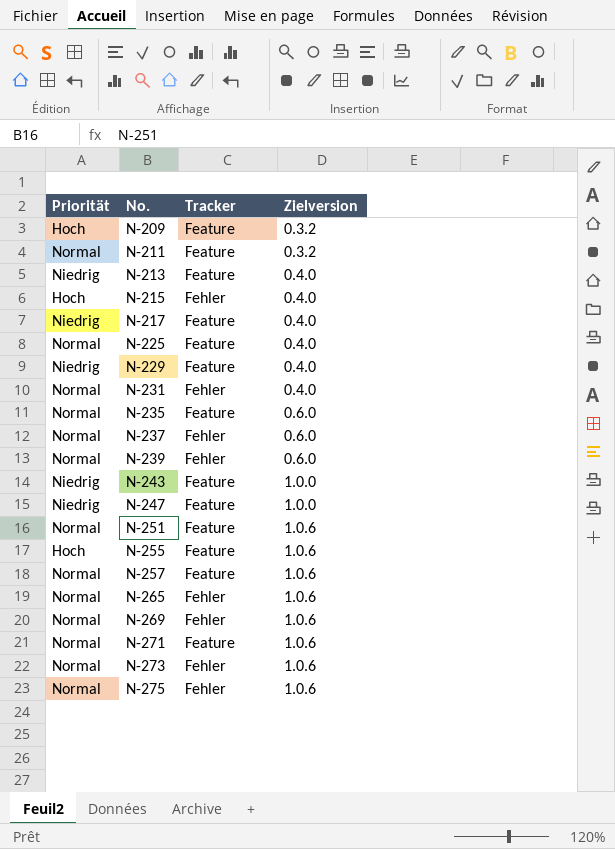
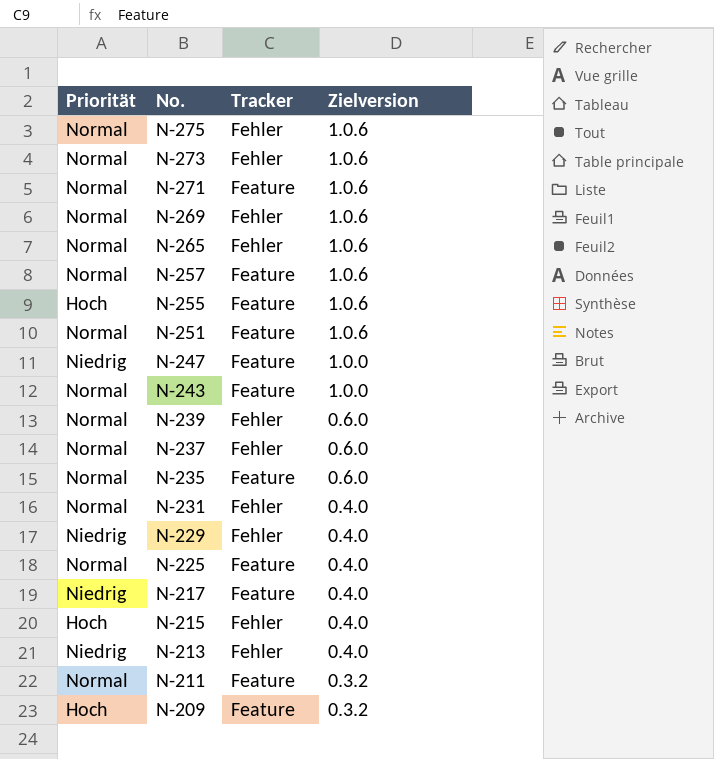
row order: No. ascending -> No. descending
N-243 | Priorität: Niedrig -> Normal
N-229 | Tracker: Feature -> Fehler
N-213 | Tracker: Feature -> Fehler

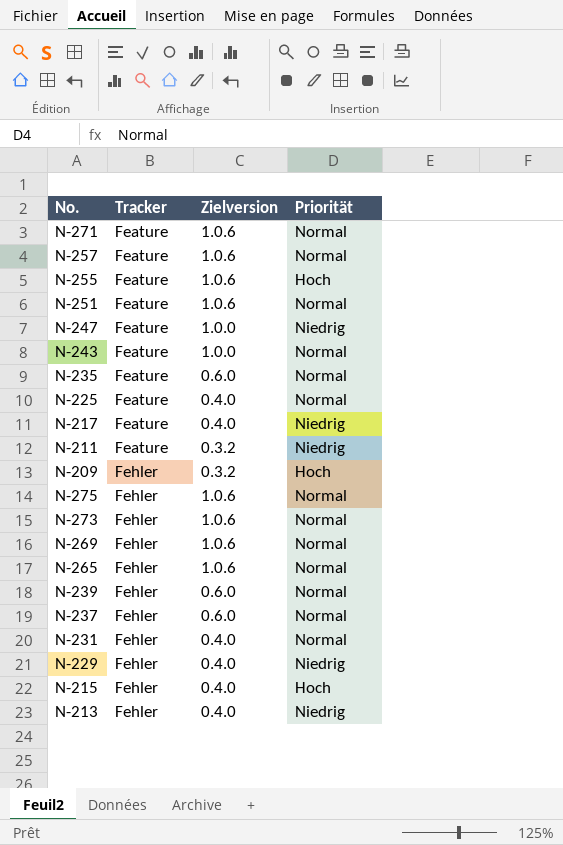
row order: No. descending -> Tracker ascending
column Priorität | position: 1 -> 4
N-211 | Priorität: Normal -> Niedrig
N-209 | Tracker: Feature -> Fehler

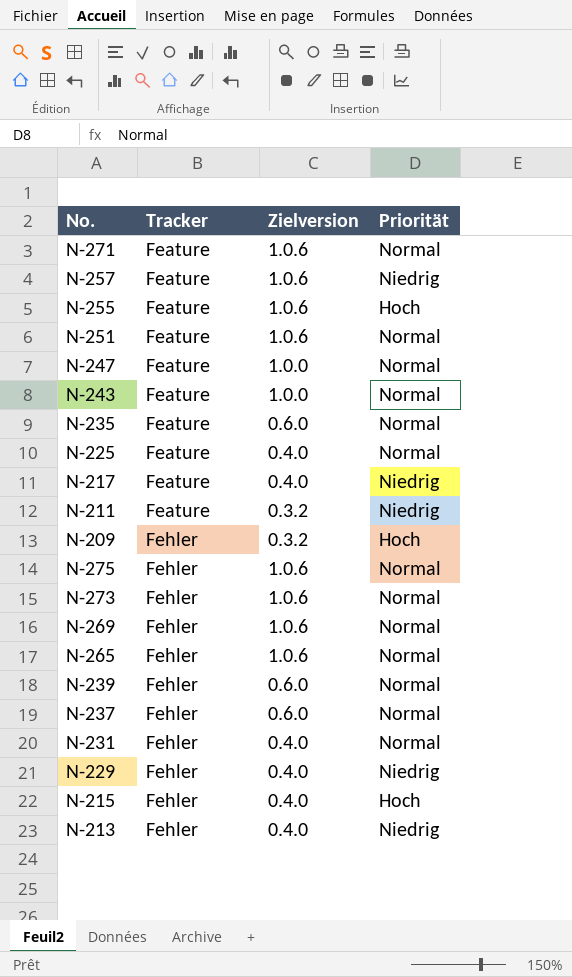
N-257 | Priorität: Normal -> Niedrig
N-247 | Priorität: Niedrig -> Normal

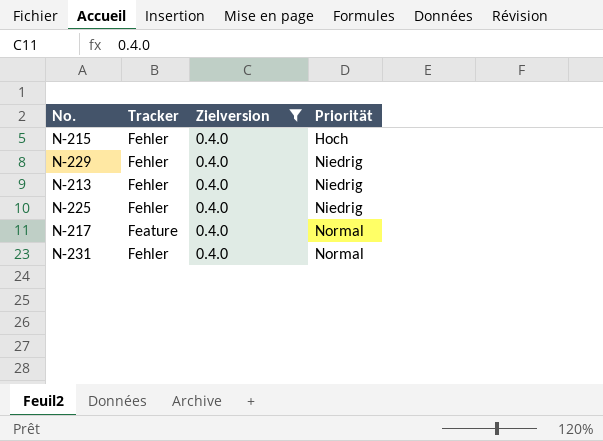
filter: none -> Zielversion = 0.4.0
row order: Tracker ascending -> Priorität ascending
N-225 | Tracker: Feature -> Fehler
N-225 | Priorität: Normal -> Niedrig
N-217 | Priorität: Niedrig -> Normal

